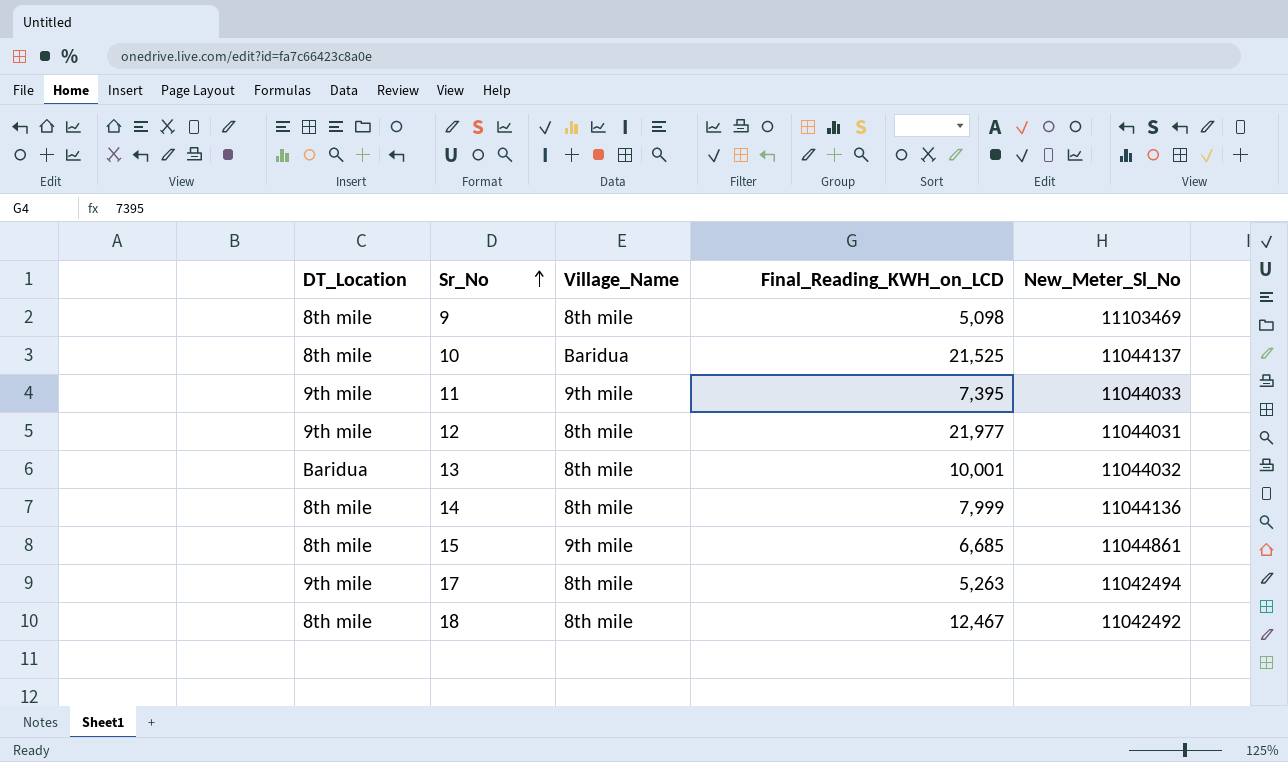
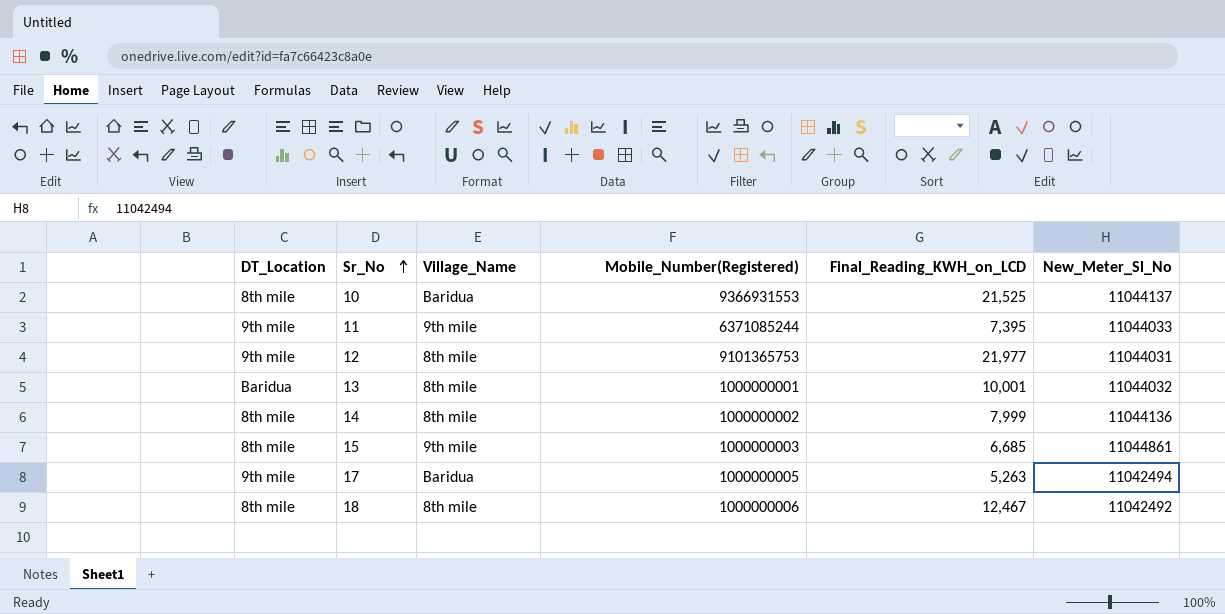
column Mobile_Number(Registered) | position: none -> 4
row 9: 8th mile | 8th mile | 5,098 | 11103469 -> none
17 | Village_Name: 8th mile -> Baridua

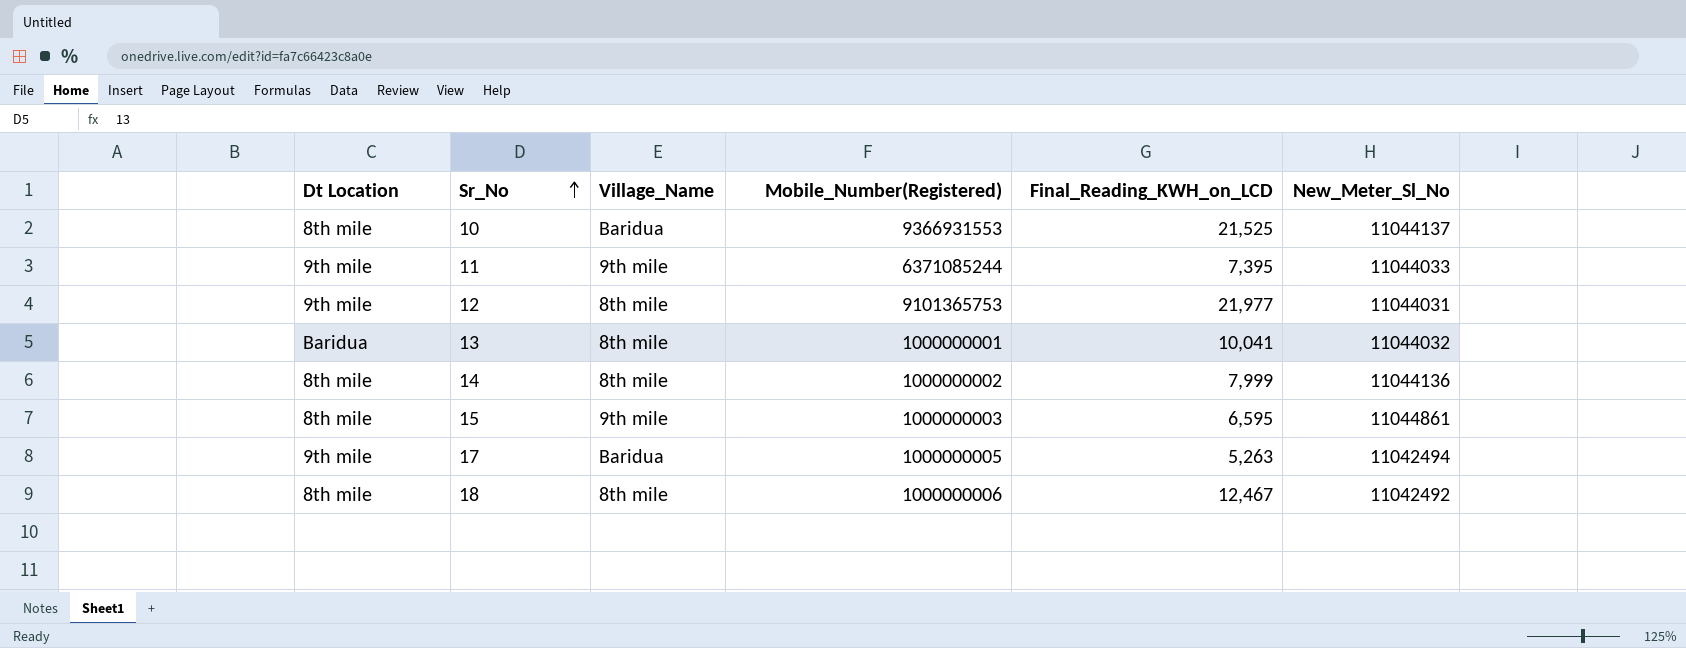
column name: DT_Location -> Dt Location
13 | Final_Reading_KWH_on_LCD: 10,001 -> 10,041
15 | Final_Reading_KWH_on_LCD: 6,685 -> 6,595

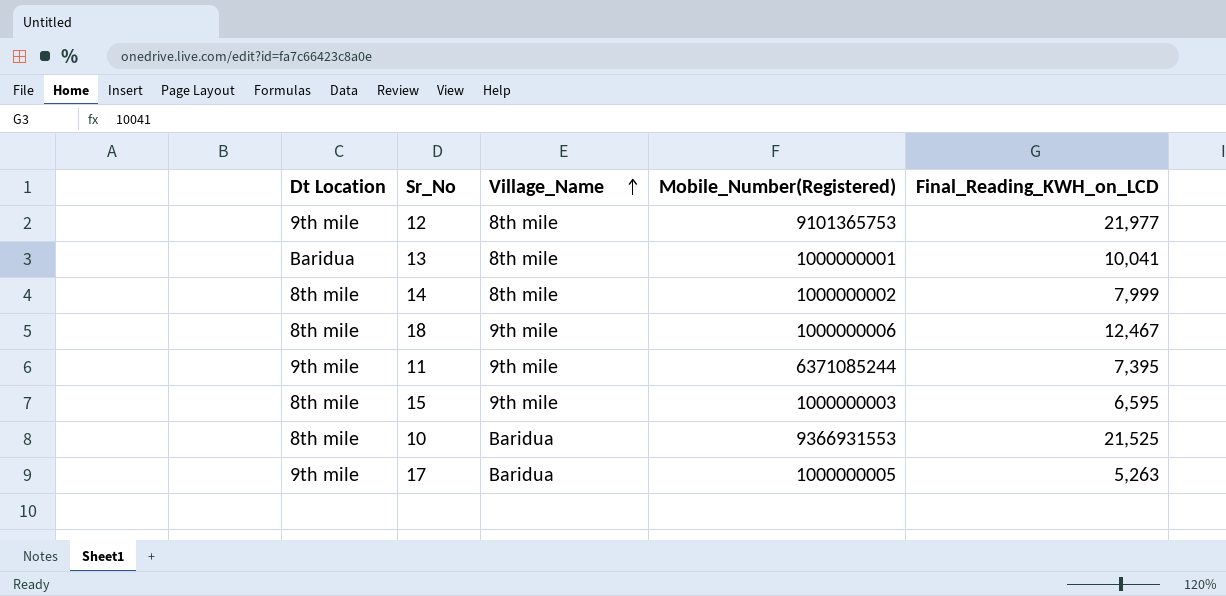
row order: Sr_No ascending -> Village_Name ascending
column New_Meter_Sl_No | position: 6 -> none
18 | Village_Name: 8th mile -> 9th mile

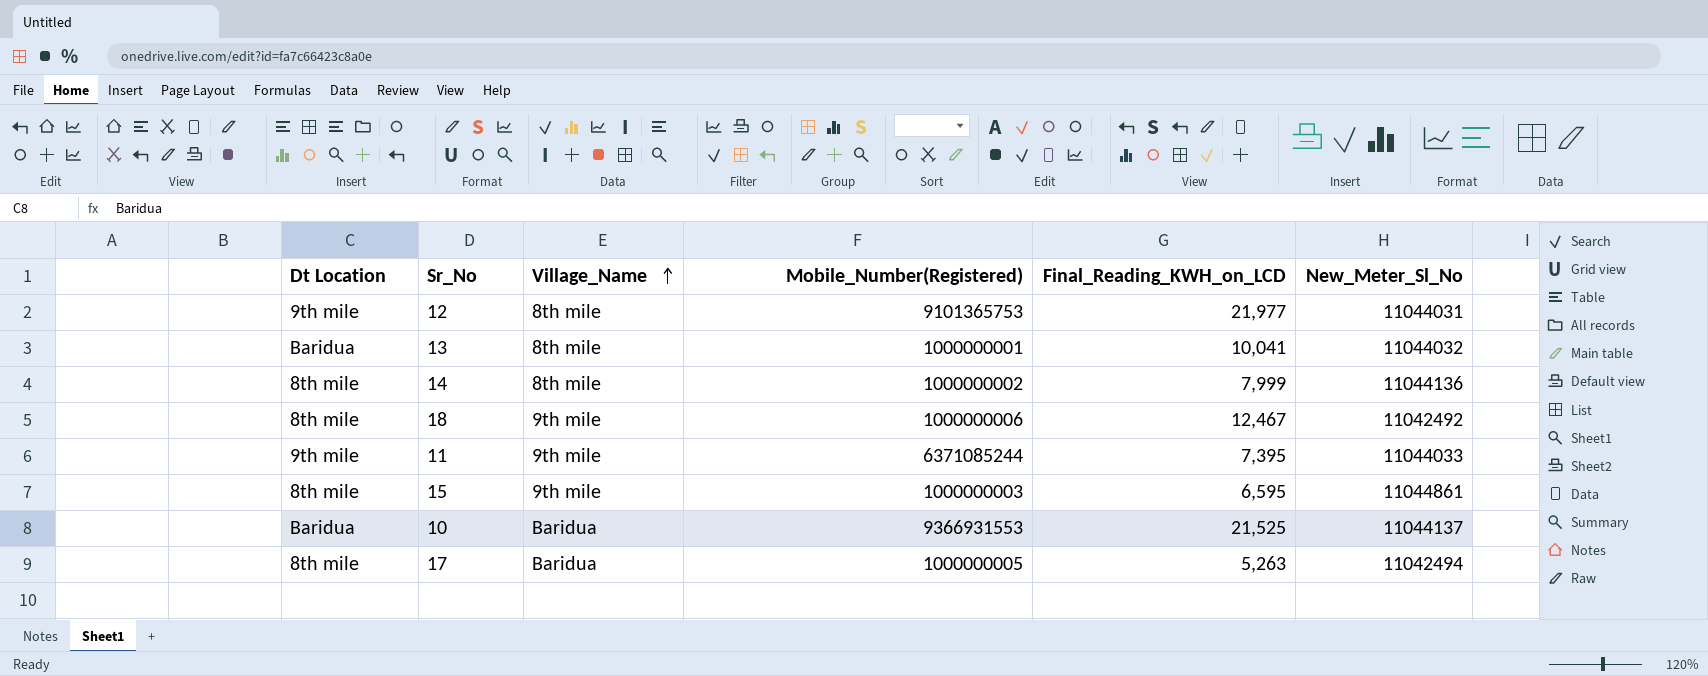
column New_Meter_Sl_No | position: none -> 6
10 | Dt Location: 8th mile -> Baridua
17 | Dt Location: 9th mile -> 8th mile

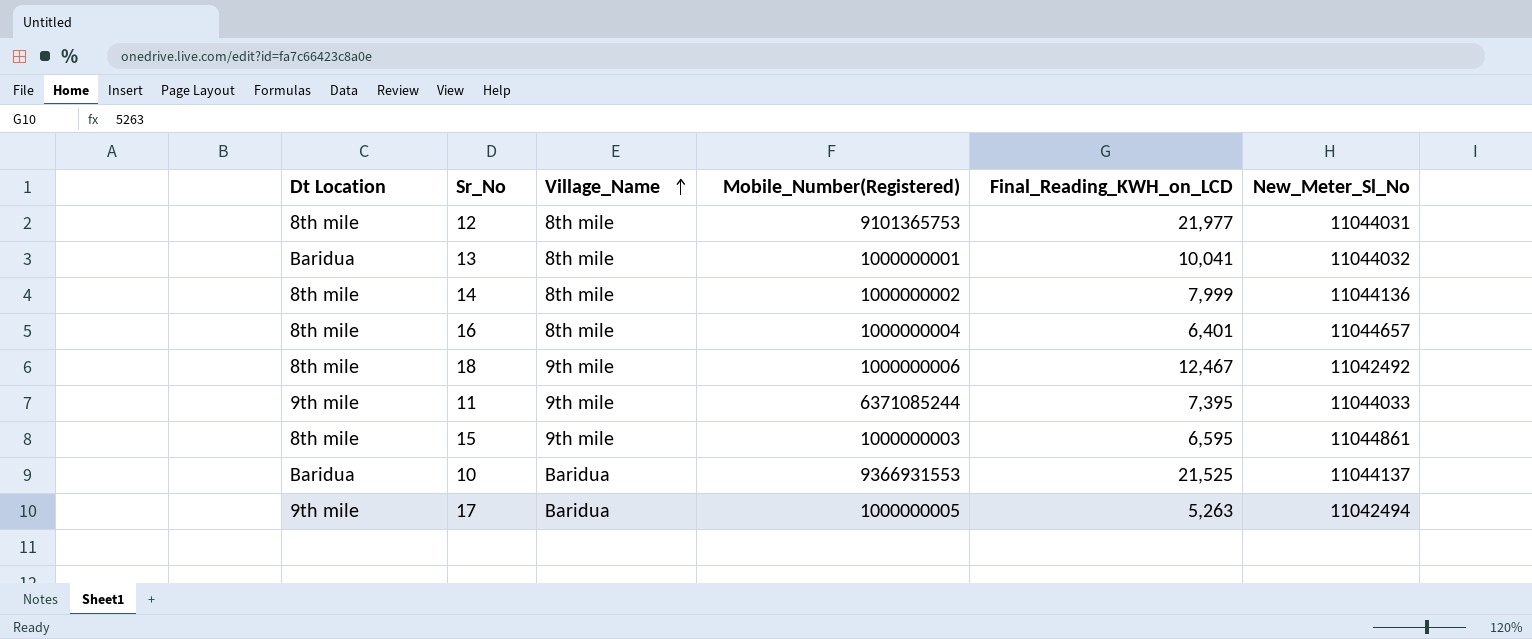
12 | Dt Location: 9th mile -> 8th mile
row 16: none -> 8th mile | 8th mile | 1000000004 | 6,401 | 11044657
17 | Dt Location: 8th mile -> 9th mile

